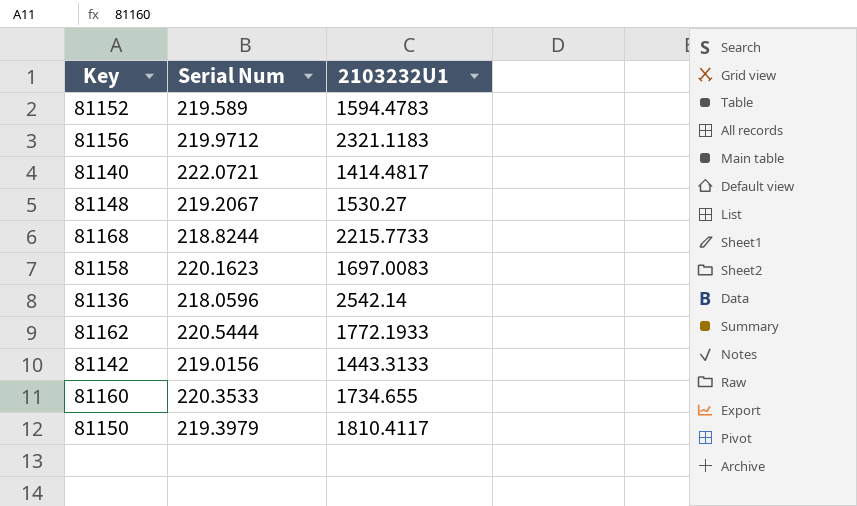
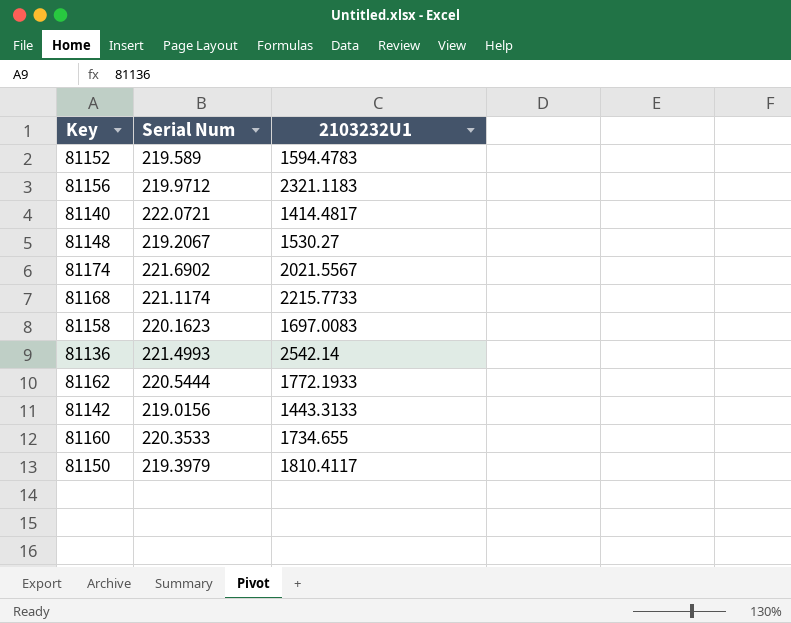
row 81174: none -> 221.6902 | 2021.5567
81168 | Serial Num: 218.8244 -> 221.1174
81136 | Serial Num: 218.0596 -> 221.4993

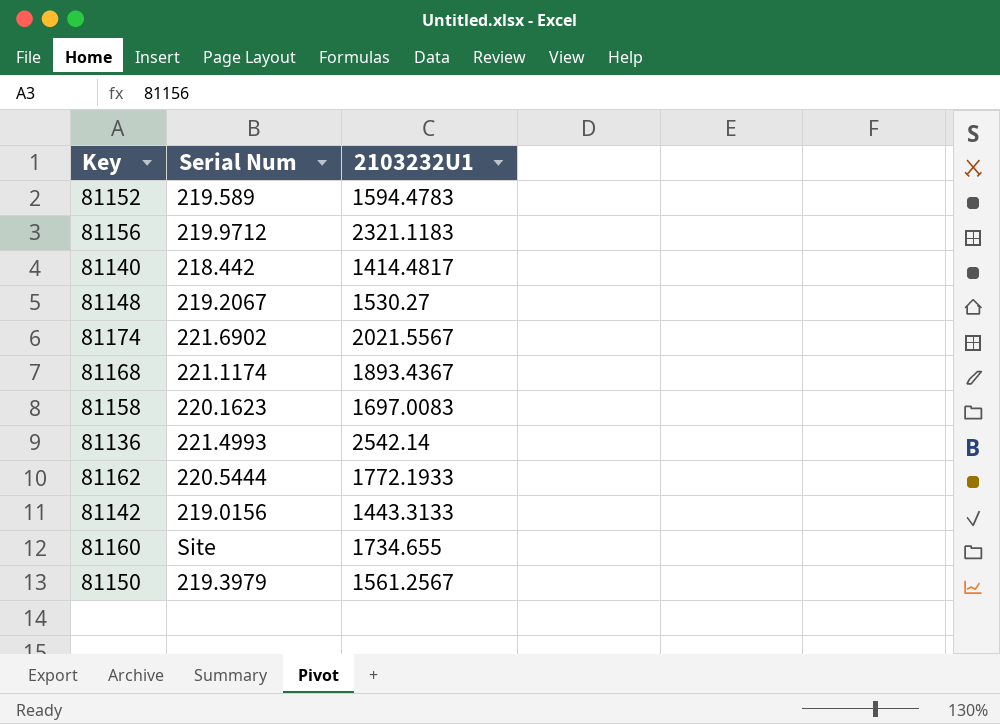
81140 | Serial Num: 222.0721 -> 218.442
81168 | 2103232U1: 2215.7733 -> 1893.4367
81160 | Serial Num: 220.3533 -> Site
81150 | 2103232U1: 1810.4117 -> 1561.2567

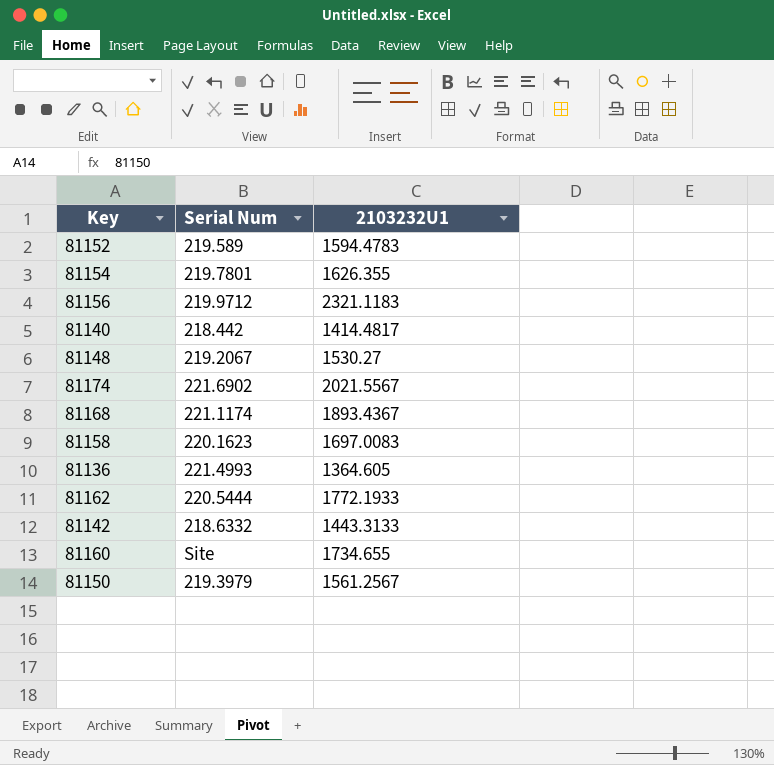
row 81154: none -> 219.7801 | 1626.355
81136 | 2103232U1: 2542.14 -> 1364.605
81142 | Serial Num: 219.0156 -> 218.6332

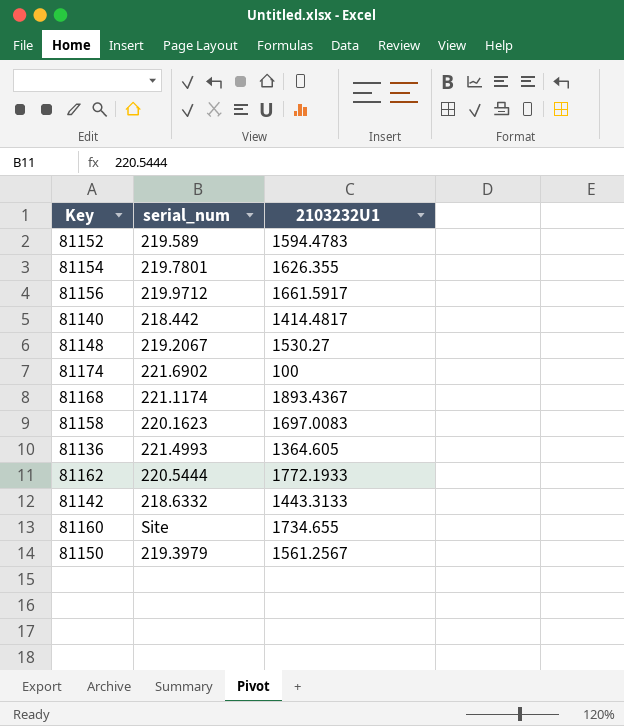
column name: Serial Num -> serial_num
81156 | 2103232U1: 2321.1183 -> 1661.5917
81174 | 2103232U1: 2021.5567 -> 100

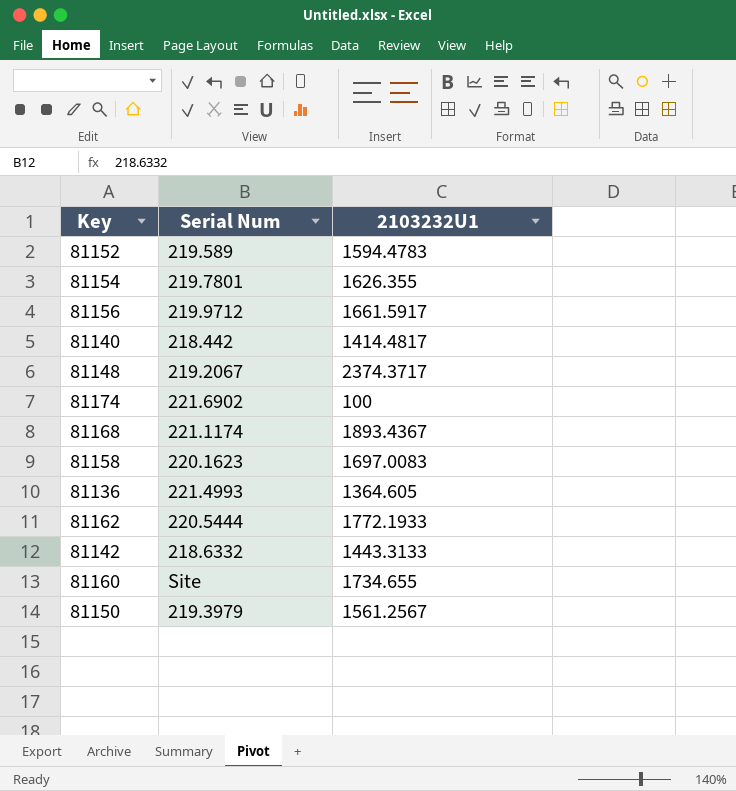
column name: serial_num -> Serial Num
81148 | 2103232U1: 1530.27 -> 2374.3717

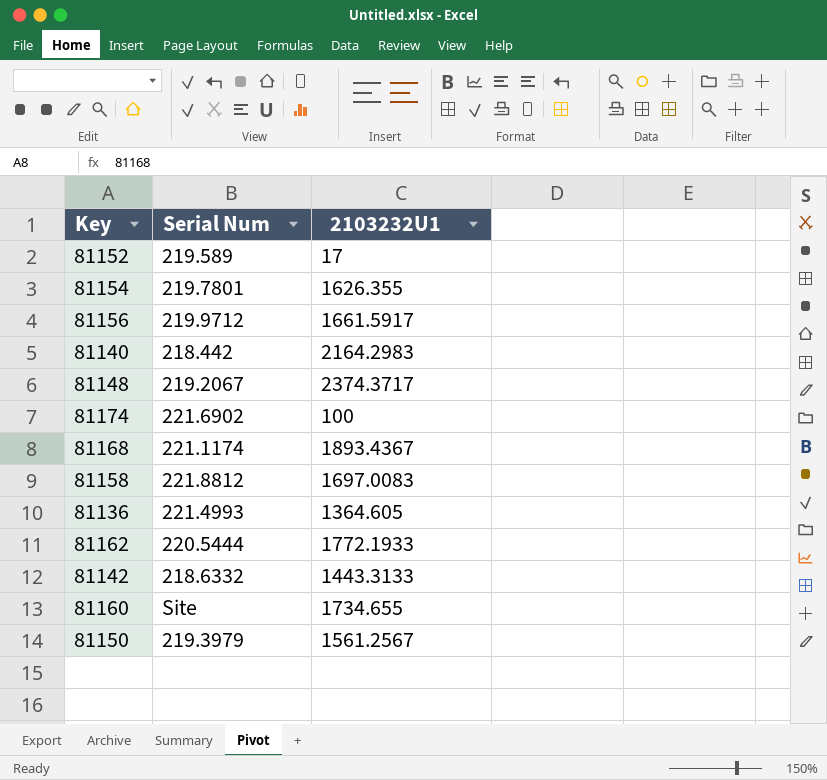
81152 | 2103232U1: 1594.4783 -> 17
81140 | 2103232U1: 1414.4817 -> 2164.2983
81158 | Serial Num: 220.1623 -> 221.8812

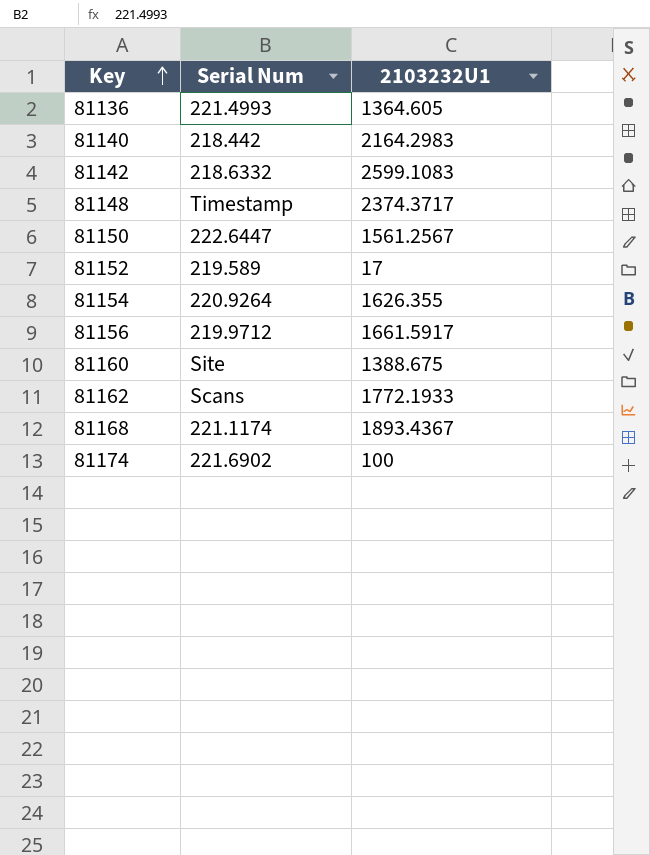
row order: none -> Key ascending
row 81158: 221.8812 | 1697.0083 -> none
81142 | 2103232U1: 1443.3133 -> 2599.1083
81148 | Serial Num: 219.2067 -> Timestamp
81150 | Serial Num: 219.3979 -> 222.6447
81154 | Serial Num: 219.7801 -> 220.9264
81160 | 2103232U1: 1734.655 -> 1388.675
81162 | Serial Num: 220.5444 -> Scans

